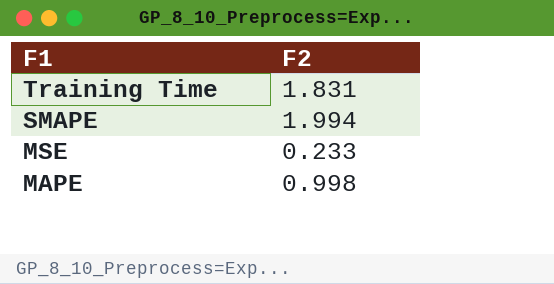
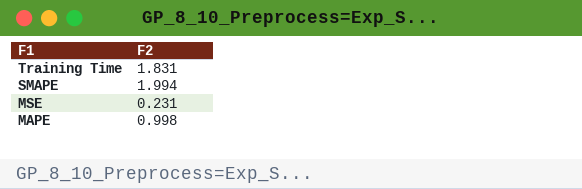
MSE | F2: 0.233 -> 0.231

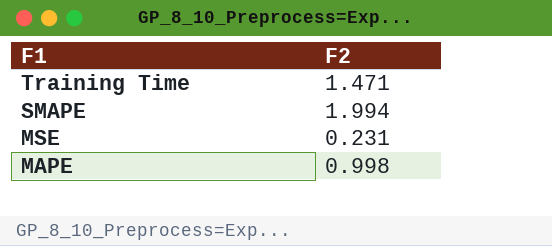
Training Time | F2: 1.831 -> 1.471

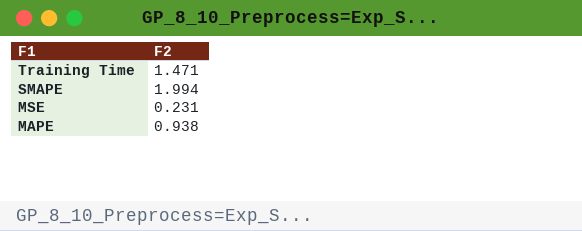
MAPE | F2: 0.998 -> 0.938

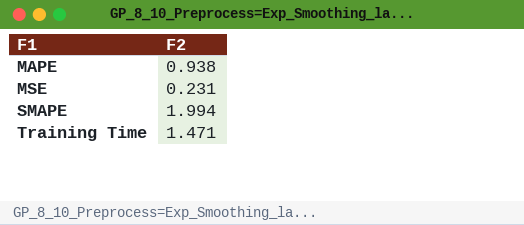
row order: F1 descending -> F1 ascending

